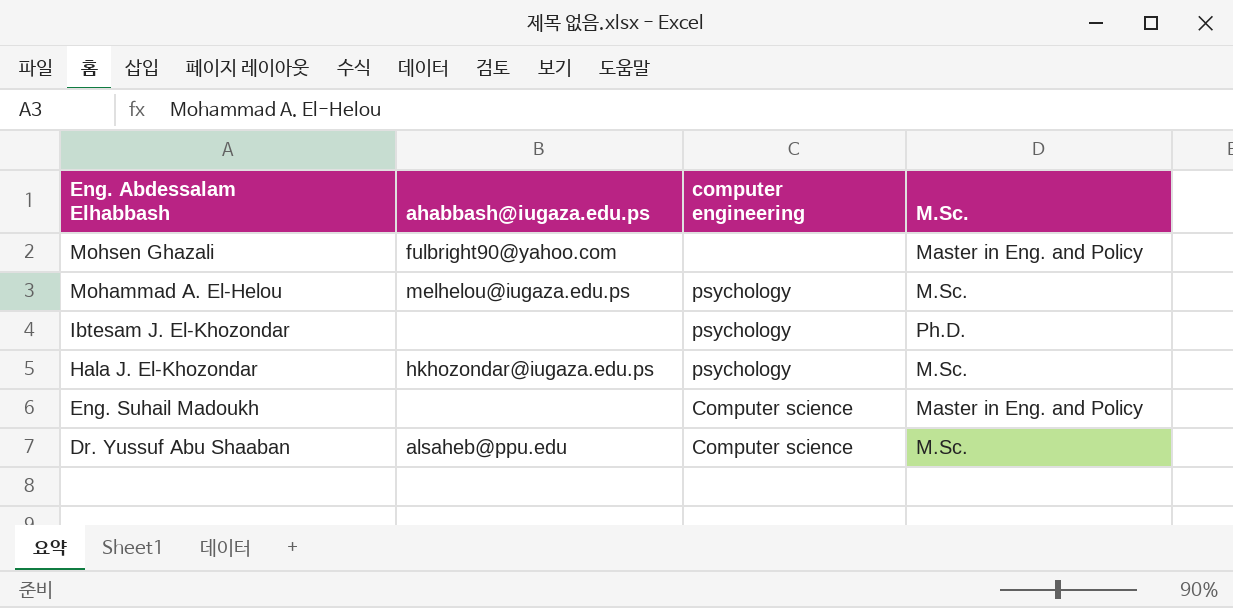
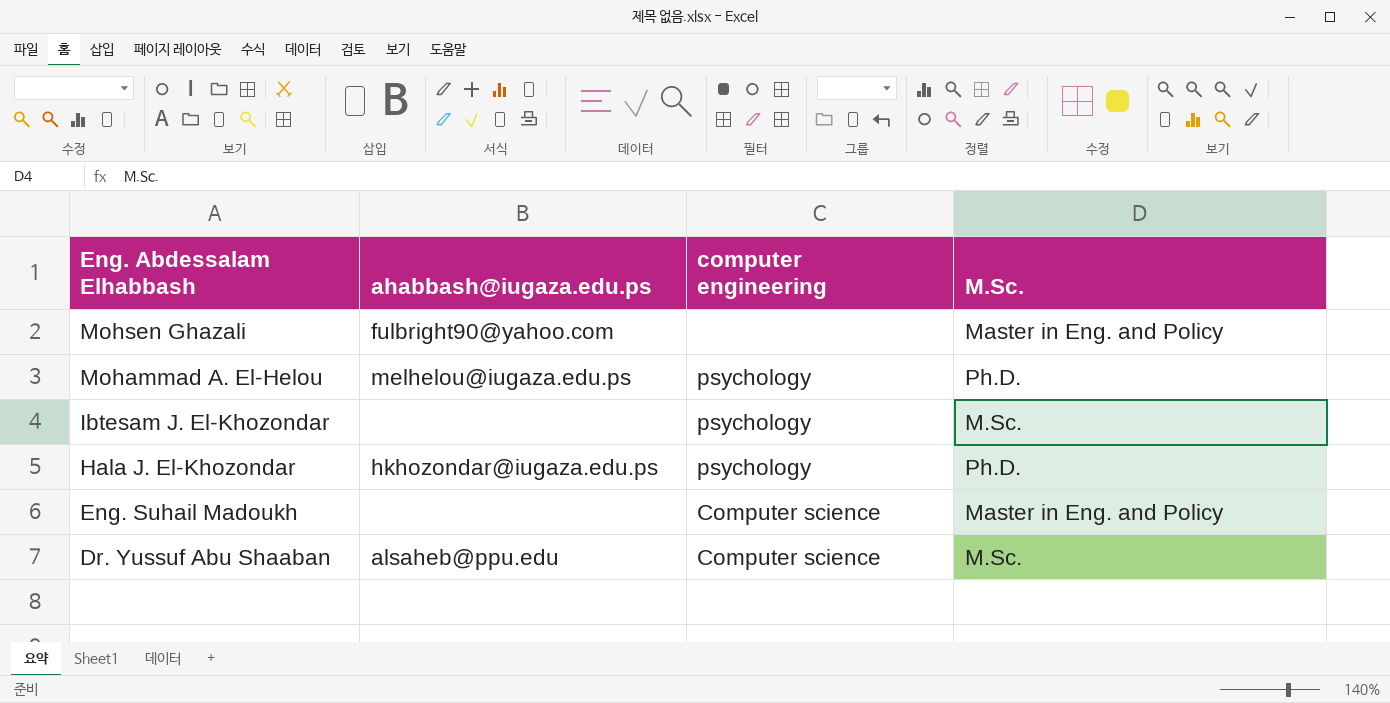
Mohammad A. El-Helou | M.Sc.: M.Sc. -> Ph.D.
Ibtesam J. El-Khozondar | M.Sc.: Ph.D. -> M.Sc.
Hala J. El-Khozondar | M.Sc.: M.Sc. -> Ph.D.

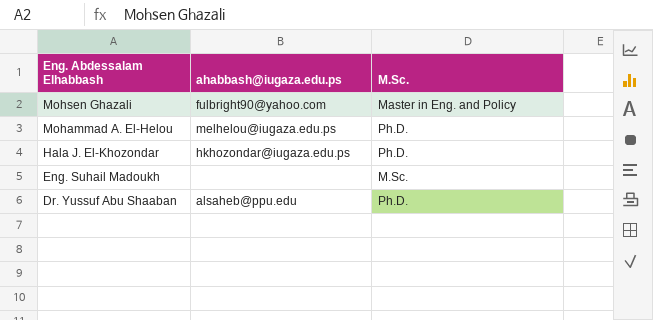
column computer engineering | position: 3 -> none
row Ibtesam J. El-Khozondar: none | psychology | M.Sc. -> none
Eng. Suhail Madoukh | M.Sc.: Master in Eng. and Policy -> M.Sc.
Dr. Yussuf Abu Shaaban | M.Sc.: M.Sc. -> Ph.D.

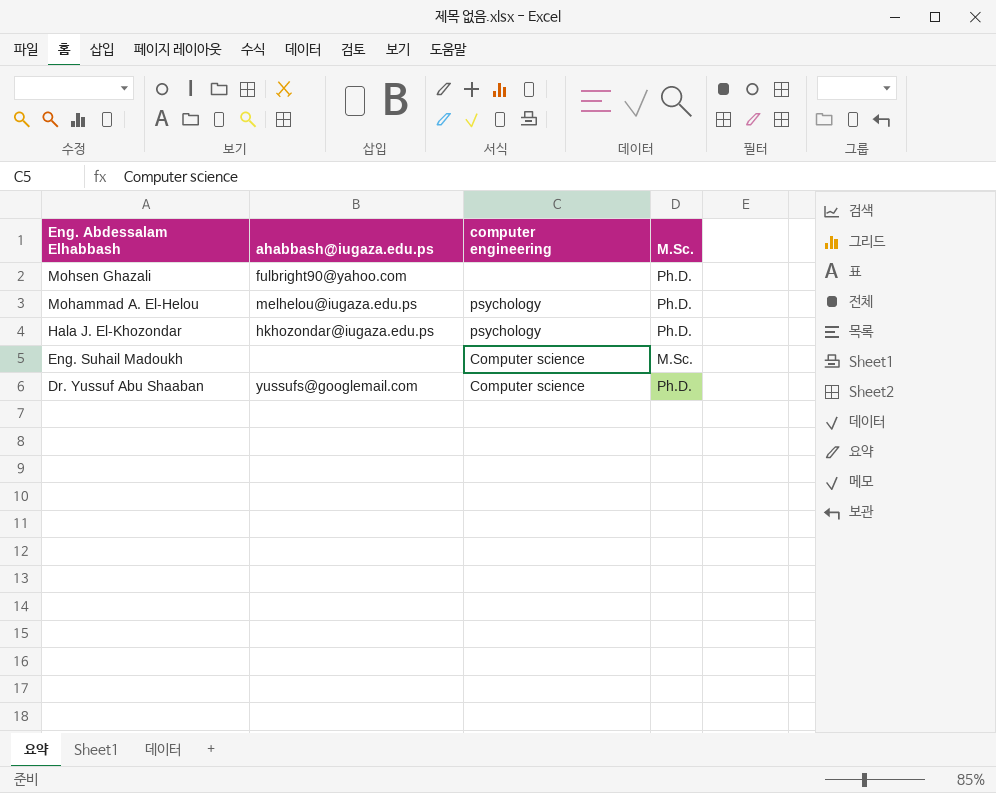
column computer engineering | position: none -> 3
Mohsen Ghazali | M.Sc.: Master in Eng. and Policy -> Ph.D.
Dr. Yussuf Abu Shaaban | ahabbash@iugaza.edu.ps: alsaheb@ppu.edu -> yussufs@googlemail.com

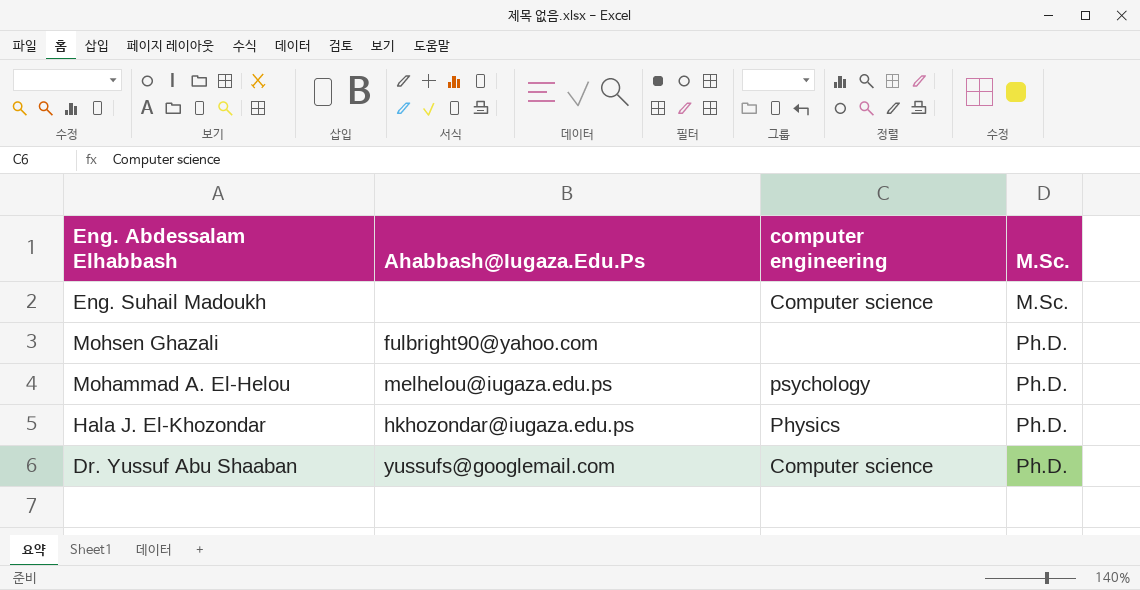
row order: Eng. Abdessalam Elhabbash descending -> M.Sc. ascending
column name: ahabbash@iugaza.edu.ps -> Ahabbash@Iugaza.Edu.Ps
Hala J. El-Khozondar | computer engineering: psychology -> Physics

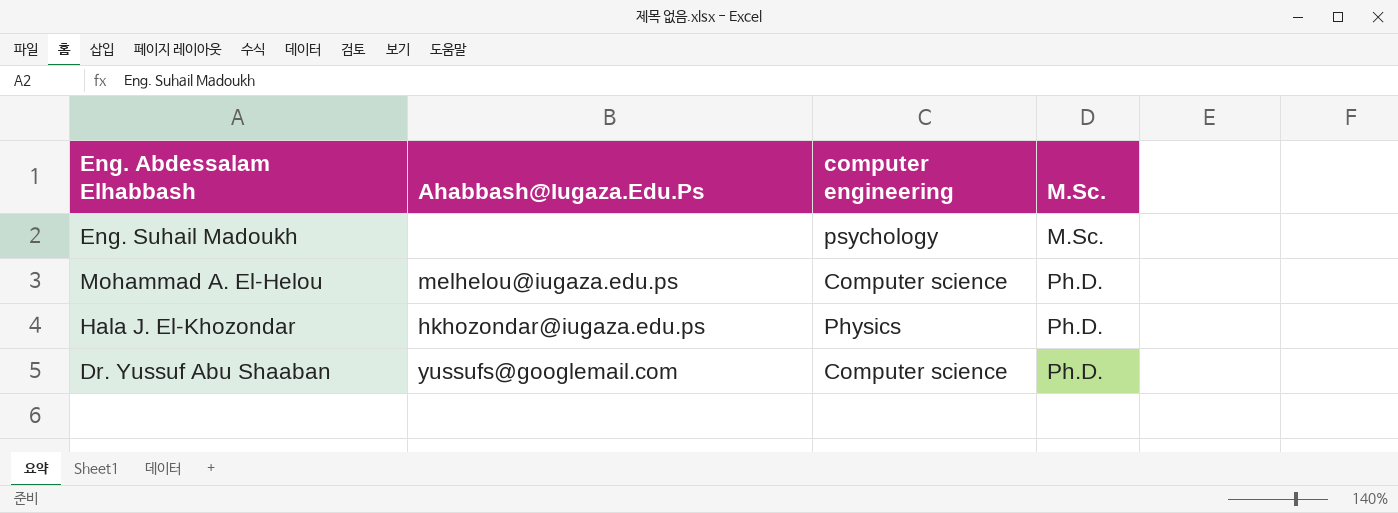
row Mohsen Ghazali: fulbright90@yahoo.com | none | Ph.D. -> none
Eng. Suhail Madoukh | computer engineering: Computer science -> psychology
Mohammad A. El-Helou | computer engineering: psychology -> Computer science

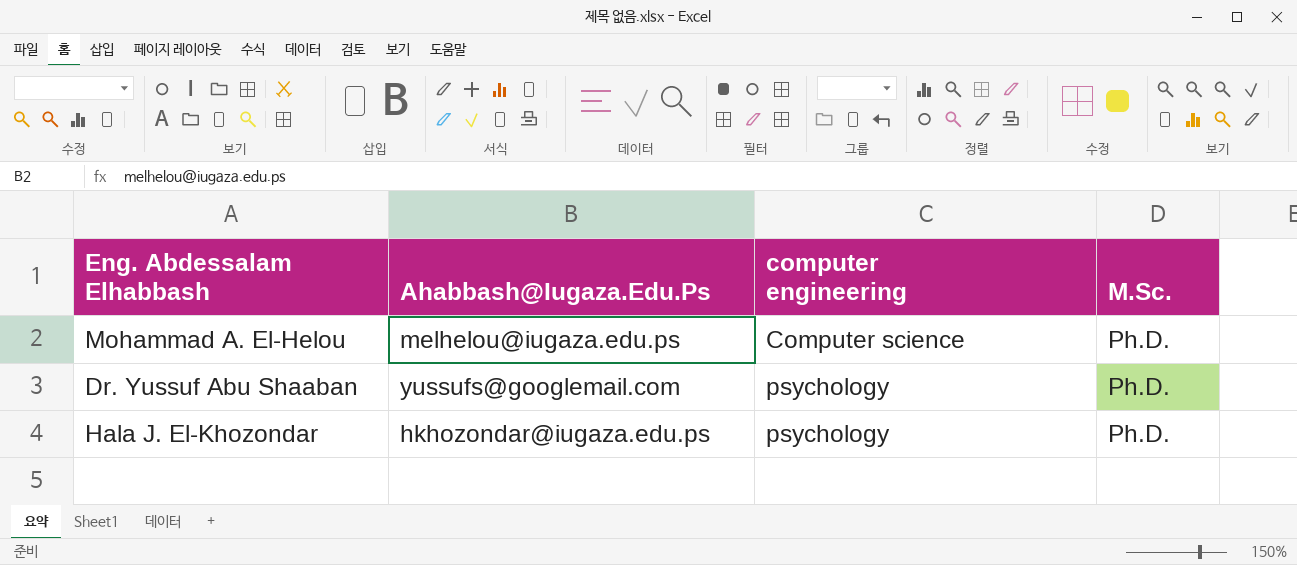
row order: M.Sc. ascending -> computer engineering ascending
row Eng. Suhail Madoukh: none | psychology | M.Sc. -> none
Dr. Yussuf Abu Shaaban | computer engineering: Computer science -> psychology
Hala J. El-Khozondar | computer engineering: Physics -> psychology

